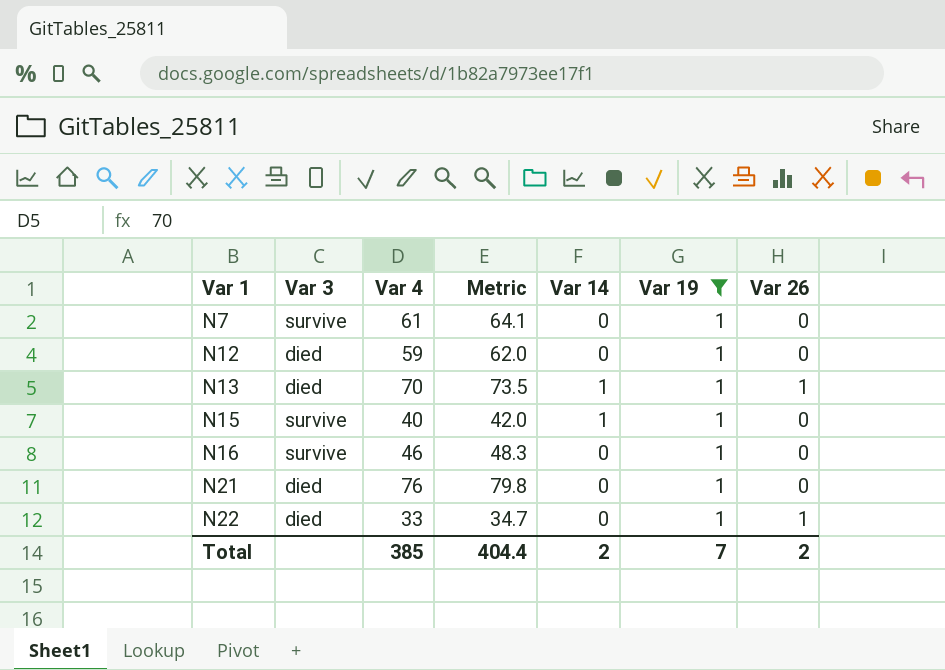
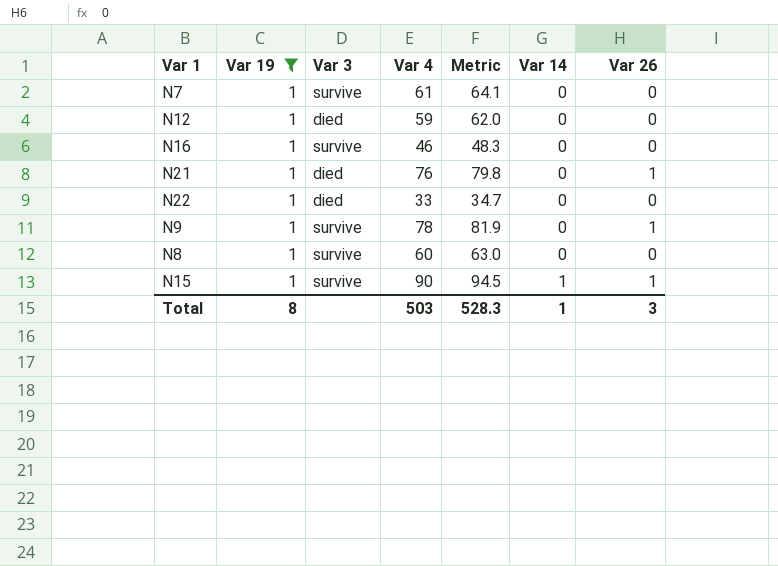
row order: Var 1 ascending -> Var 14 ascending
column Var 19 | position: 6 -> 2
row N13: died | 70 | 73.5 | 1 | 1 | 1 -> none
N21 | Var 26: 0 -> 1
N22 | Var 26: 1 -> 0
row N9: none -> 1 | survive | 78 | 81.9 | 0 | 1
row N8: none -> 1 | survive | 60 | 63.0 | 0 | 0
N15 | Var 4: 40 -> 90
N15 | Metric: 42.0 -> 94.5
N15 | Var 26: 0 -> 1
Total | Var 19: 7 -> 8
Total | Var 4: 385 -> 503
Total | Metric: 404.4 -> 528.3
Total | Var 14: 2 -> 1
Total | Var 26: 2 -> 3

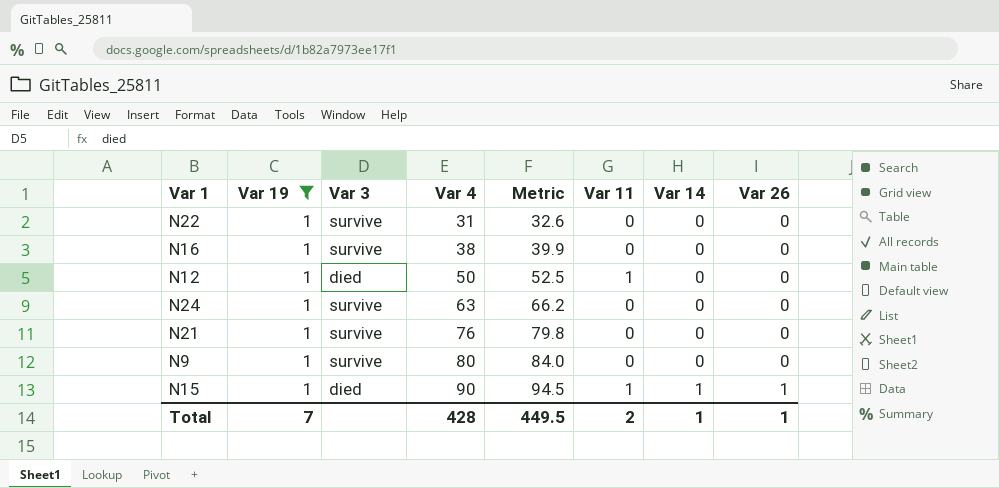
row order: Var 14 ascending -> Var 4 ascending
column Var 11 | position: none -> 6
row N7: 1 | survive | 61 | 64.1 | 0 | 0 -> none
row N8: 1 | survive | 60 | 63.0 | 0 | 0 -> none
N22 | Var 3: died -> survive
N22 | Var 4: 33 -> 31
N22 | Metric: 34.7 -> 32.6
N16 | Var 4: 46 -> 38
N16 | Metric: 48.3 -> 39.9
N12 | Var 4: 59 -> 50
N12 | Metric: 62.0 -> 52.5
row N24: none -> 1 | survive | 63 | 66.2 | 0 | 0 | 0
N21 | Var 3: died -> survive
N21 | Var 26: 1 -> 0
N9 | Var 4: 78 -> 80
N9 | Metric: 81.9 -> 84.0
N9 | Var 26: 1 -> 0
N15 | Var 3: survive -> died
Total | Var 19: 8 -> 7
Total | Var 4: 503 -> 428
Total | Metric: 528.3 -> 449.5
Total | Var 26: 3 -> 1

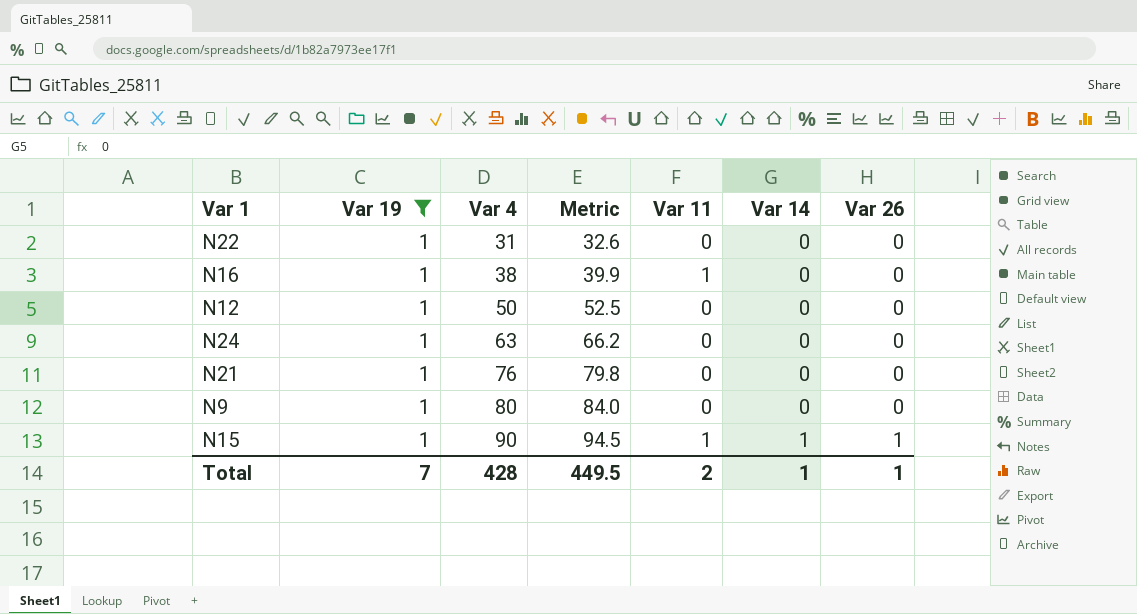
column Var 3 | position: 3 -> none
N16 | Var 11: 0 -> 1
N12 | Var 11: 1 -> 0

